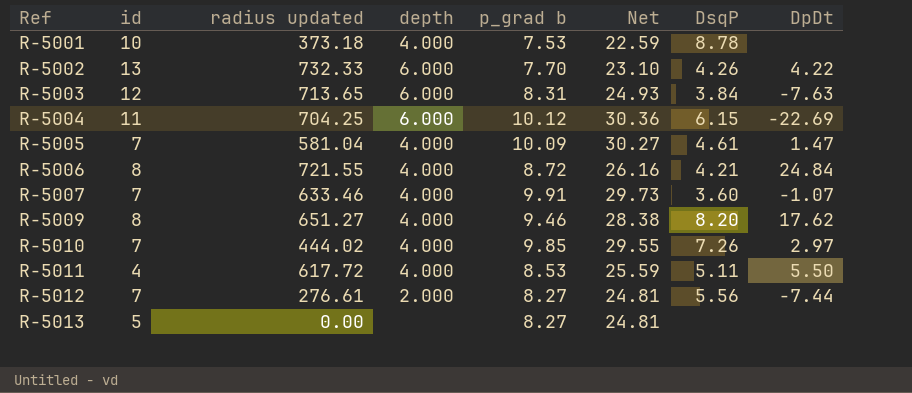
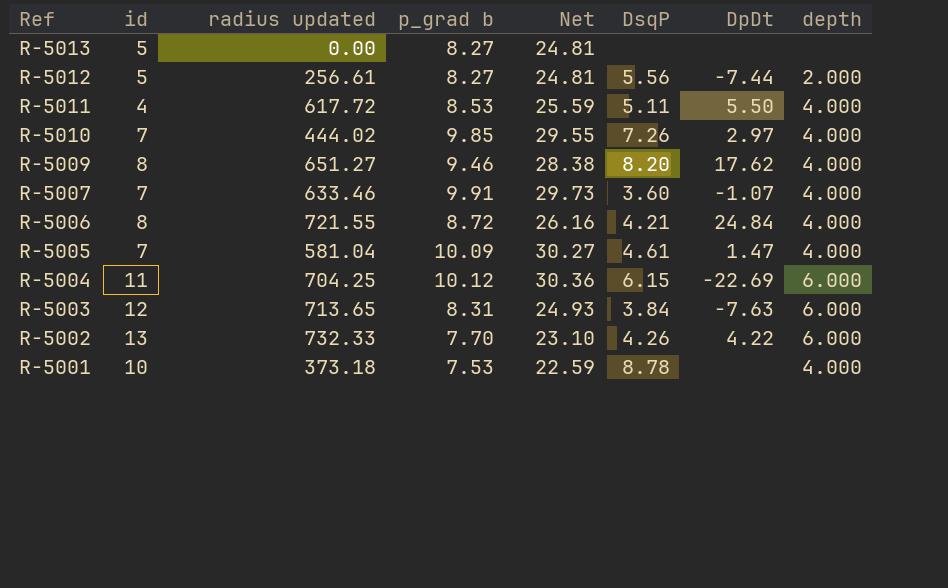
row order: Ref ascending -> Ref descending
column depth | position: 4 -> 8
R-5012 | id: 7 -> 5
R-5012 | radius updated: 276.61 -> 256.61

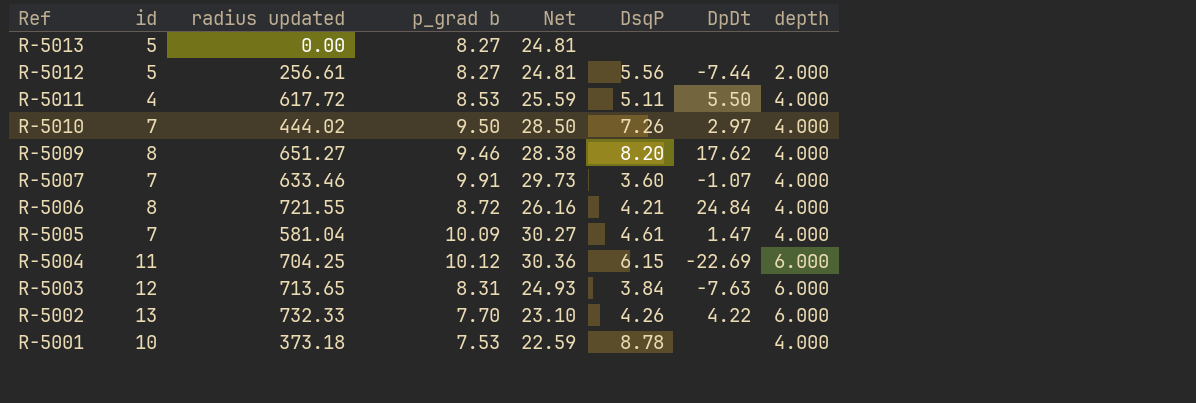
R-5010 | p_grad b: 9.85 -> 9.50
R-5010 | Net: 29.55 -> 28.50

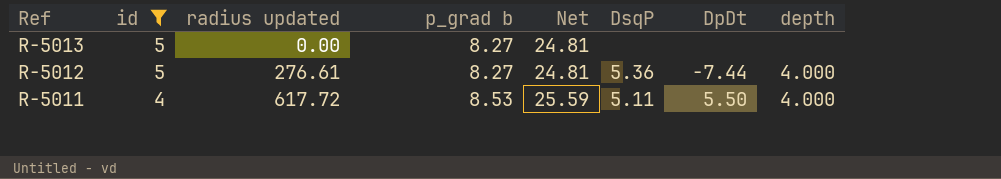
filter: none -> id <= 5
R-5012 | radius updated: 256.61 -> 276.61
R-5012 | DsqP: 5.56 -> 5.36
R-5012 | depth: 2.000 -> 4.000

